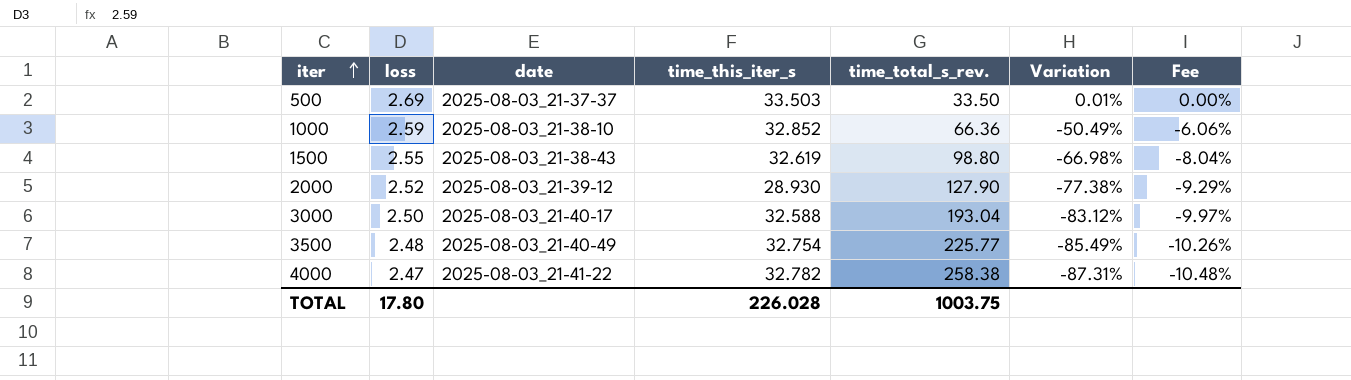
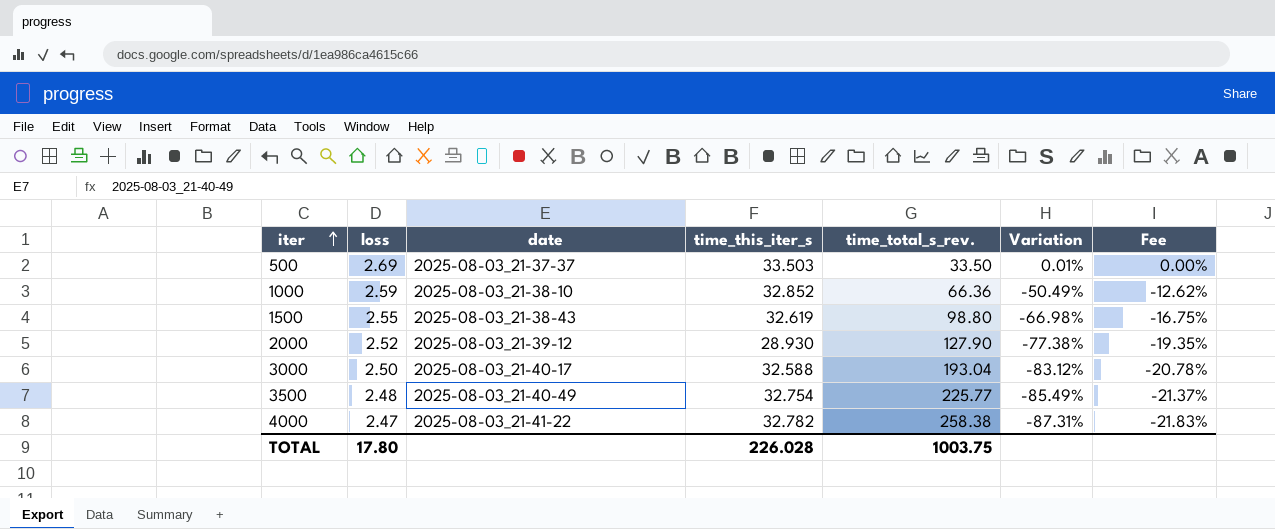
column Fee | formula: [Variation] * 0.12 -> [Variation] * 0.25

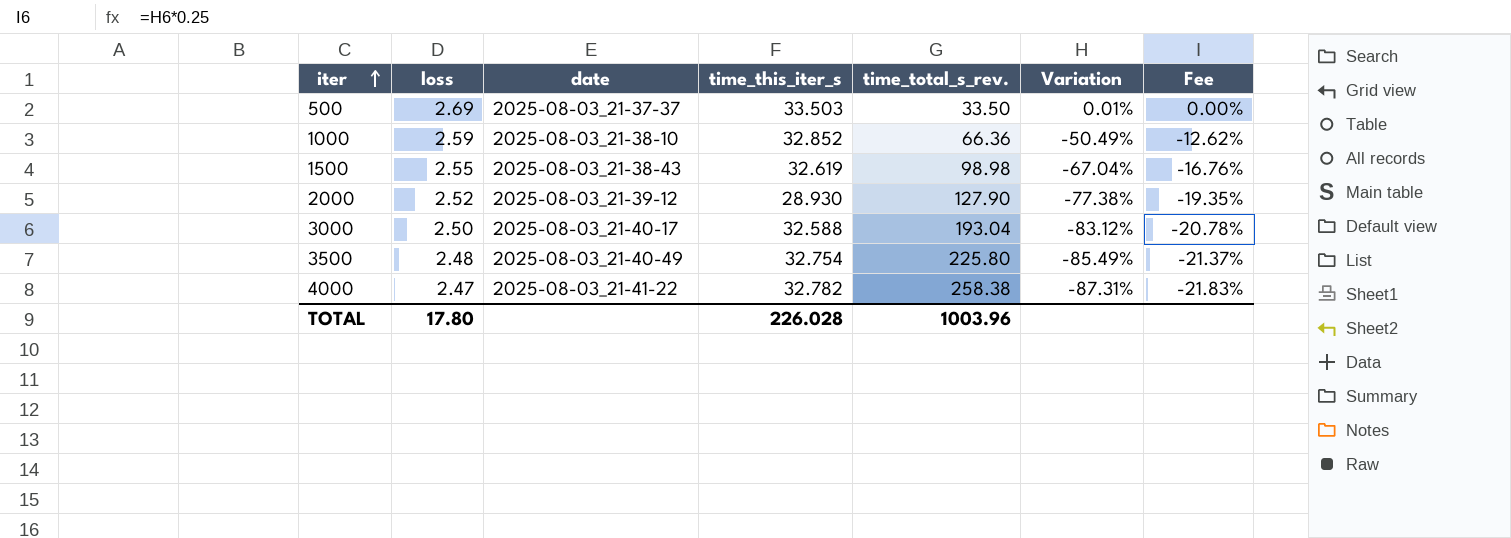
1500 | time_total_s_rev.: 98.80 -> 98.98
1500 | Variation: -66.98% -> -67.04%
1500 | Fee: -16.75% -> -16.76%
3500 | time_total_s_rev.: 225.77 -> 225.80
TOTAL | time_total_s_rev.: 1003.75 -> 1003.96

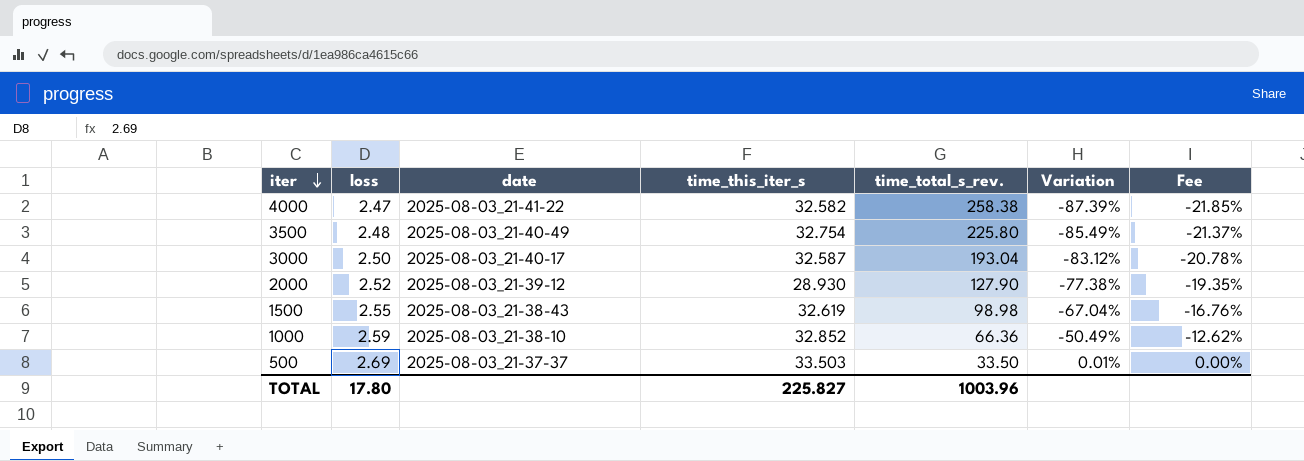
row order: iter ascending -> iter descending
4000 | time_this_iter_s: 32.782 -> 32.582
4000 | Variation: -87.31% -> -87.39%
4000 | Fee: -21.83% -> -21.85%
3000 | time_this_iter_s: 32.588 -> 32.587
TOTAL | time_this_iter_s: 226.028 -> 225.827

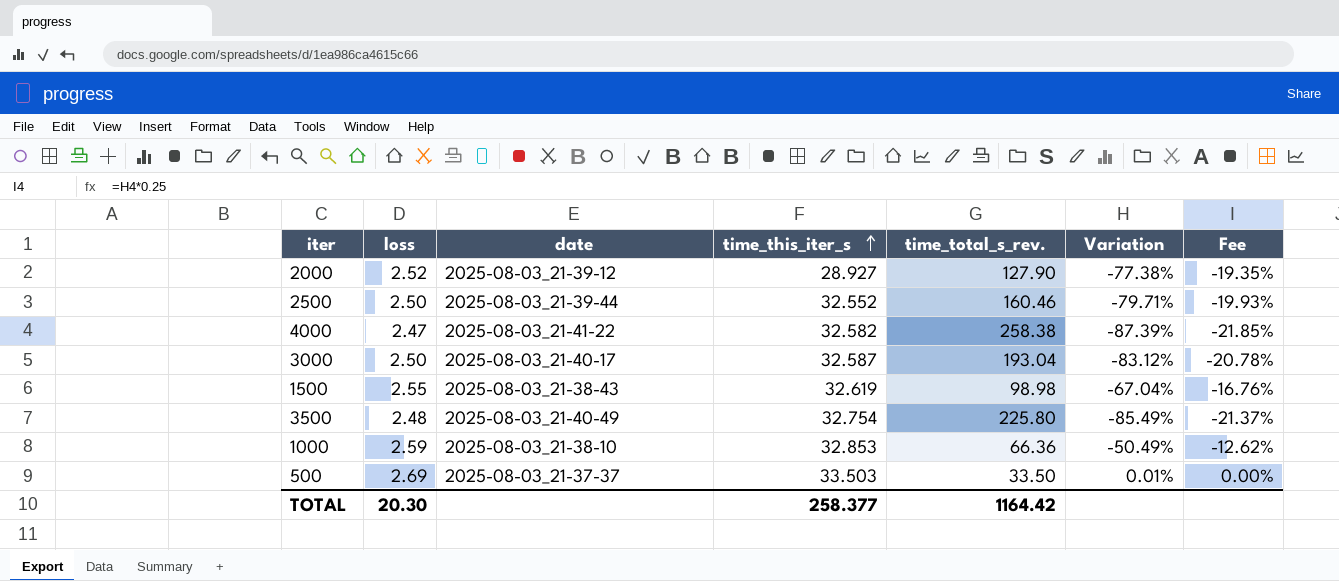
row order: iter descending -> time_this_iter_s ascending
2000 | time_this_iter_s: 28.930 -> 28.927
row 2500: none -> 2.50 | 2025-08-03_21-39-44 | 32.552 | 160.46 | -79.71% | -19.93%
1000 | time_this_iter_s: 32.852 -> 32.853
TOTAL | loss: 17.80 -> 20.30
TOTAL | time_this_iter_s: 225.827 -> 258.377
TOTAL | time_total_s_rev.: 1003.96 -> 1164.42

